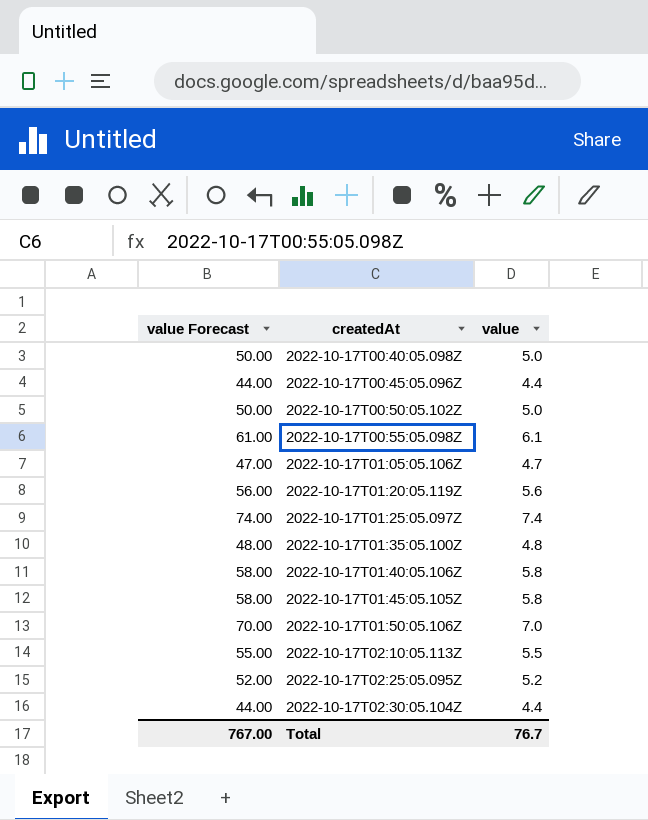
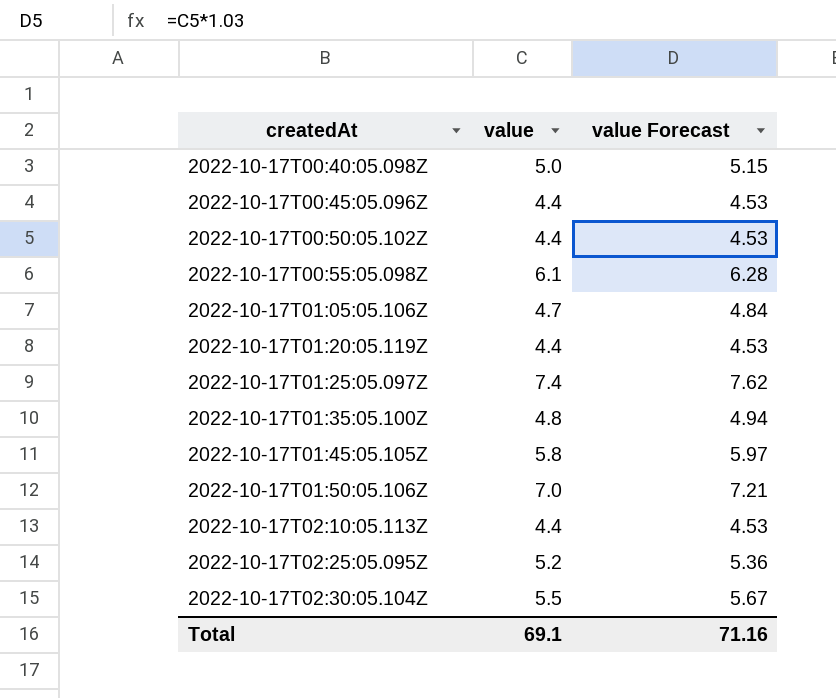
column value Forecast | formula: [value] * 10 -> [value] * 1.03
column value Forecast | position: 1 -> 3
row 2022-10-17T01:40:05.106Z: 58.00 | 5.8 -> none
2022-10-17T00:50:05.102Z | value: 5.0 -> 4.4
2022-10-17T01:20:05.119Z | value: 5.6 -> 4.4
2022-10-17T02:10:05.113Z | value: 5.5 -> 4.4
2022-10-17T02:30:05.104Z | value: 4.4 -> 5.5
Total | value: 76.7 -> 69.1
Total | value Forecast: 767.00 -> 71.16

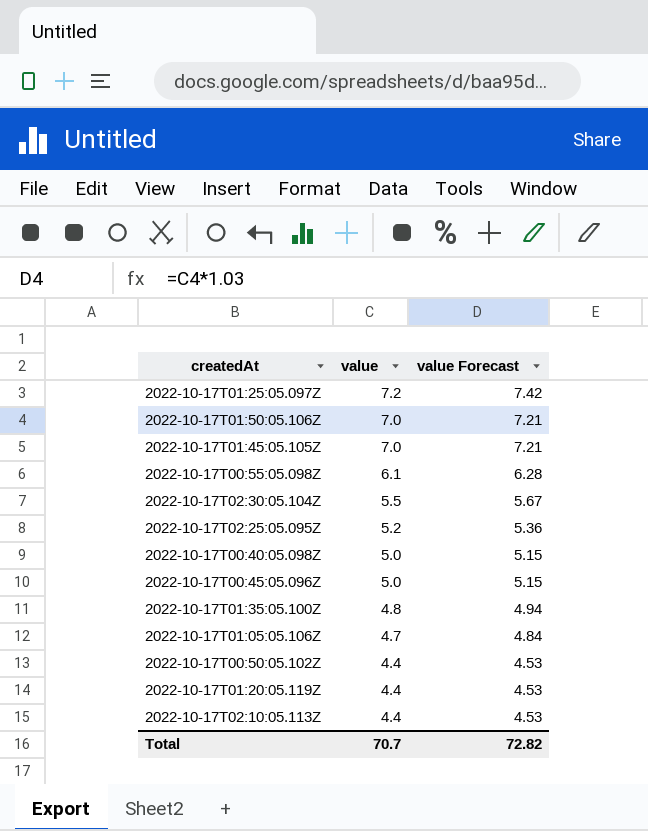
row order: createdAt ascending -> value descending
2022-10-17T01:25:05.097Z | value: 7.4 -> 7.2
2022-10-17T01:25:05.097Z | value Forecast: 7.62 -> 7.42
2022-10-17T01:45:05.105Z | value: 5.8 -> 7.0
2022-10-17T01:45:05.105Z | value Forecast: 5.97 -> 7.21
2022-10-17T00:45:05.096Z | value: 4.4 -> 5.0
2022-10-17T00:45:05.096Z | value Forecast: 4.53 -> 5.15
Total | value: 69.1 -> 70.7
Total | value Forecast: 71.16 -> 72.82

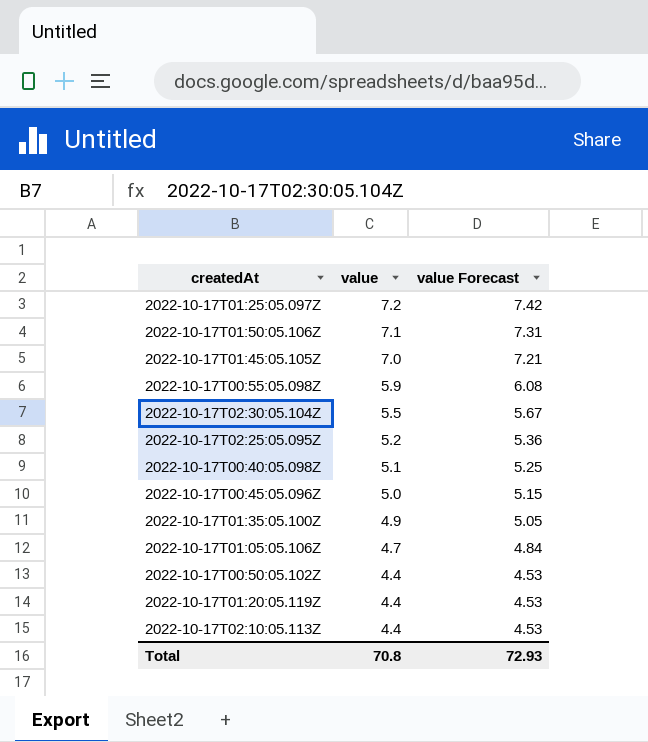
2022-10-17T01:50:05.106Z | value: 7.0 -> 7.1
2022-10-17T01:50:05.106Z | value Forecast: 7.21 -> 7.31
2022-10-17T00:55:05.098Z | value: 6.1 -> 5.9
2022-10-17T00:55:05.098Z | value Forecast: 6.28 -> 6.08
2022-10-17T00:40:05.098Z | value: 5.0 -> 5.1
2022-10-17T00:40:05.098Z | value Forecast: 5.15 -> 5.25
2022-10-17T01:35:05.100Z | value: 4.8 -> 4.9
2022-10-17T01:35:05.100Z | value Forecast: 4.94 -> 5.05
Total | value: 70.7 -> 70.8
Total | value Forecast: 72.82 -> 72.93

